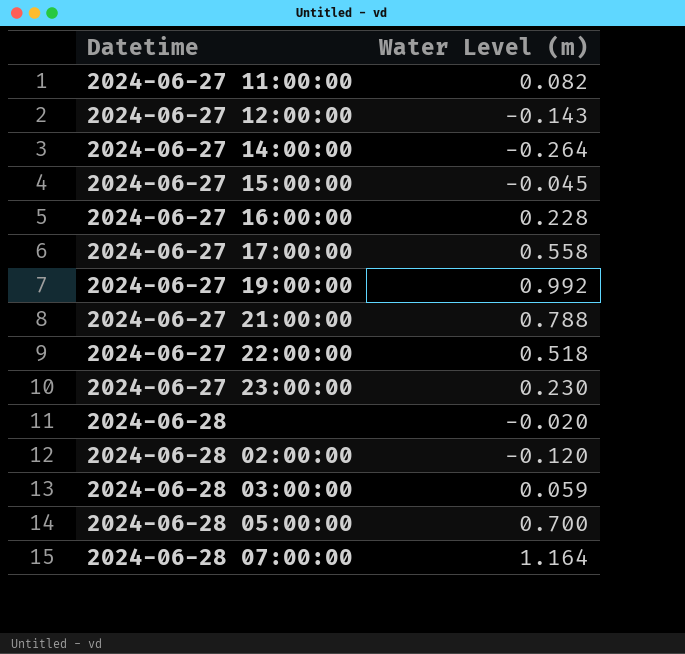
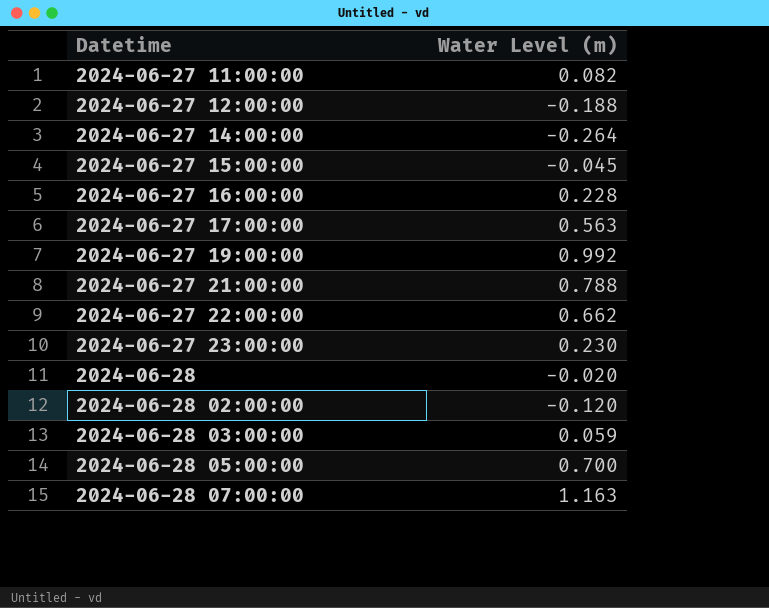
2024-06-27 12:00:00 | Water Level (m): -0.143 -> -0.188
2024-06-27 17:00:00 | Water Level (m): 0.558 -> 0.563
2024-06-27 22:00:00 | Water Level (m): 0.518 -> 0.662
2024-06-28 07:00:00 | Water Level (m): 1.164 -> 1.163

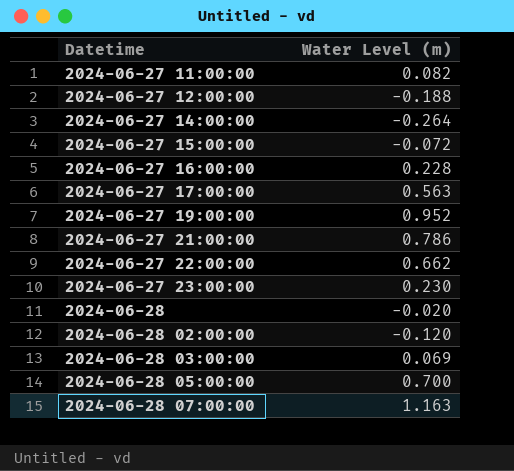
2024-06-27 15:00:00 | Water Level (m): -0.045 -> -0.072
2024-06-27 19:00:00 | Water Level (m): 0.992 -> 0.952
2024-06-27 21:00:00 | Water Level (m): 0.788 -> 0.786
2024-06-28 03:00:00 | Water Level (m): 0.059 -> 0.069

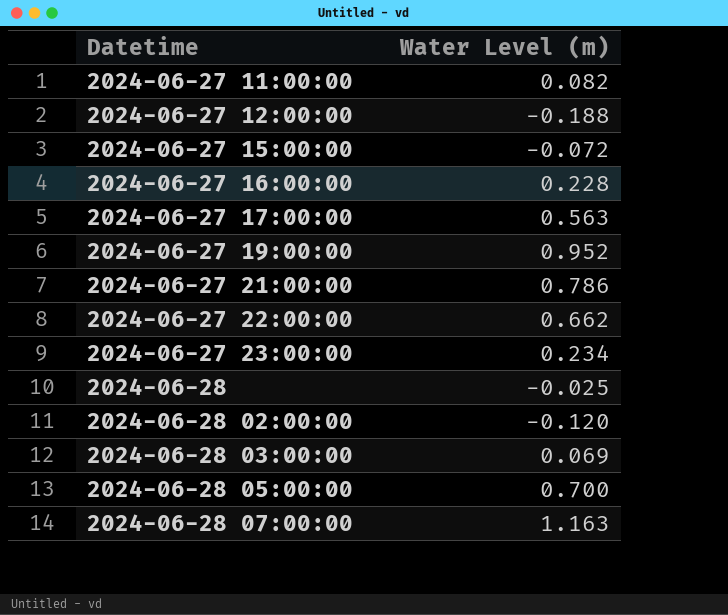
row 2024-06-27 14:00:00: -0.264 -> none
2024-06-27 23:00:00 | Water Level (m): 0.230 -> 0.234
2024-06-28 | Water Level (m): -0.020 -> -0.025

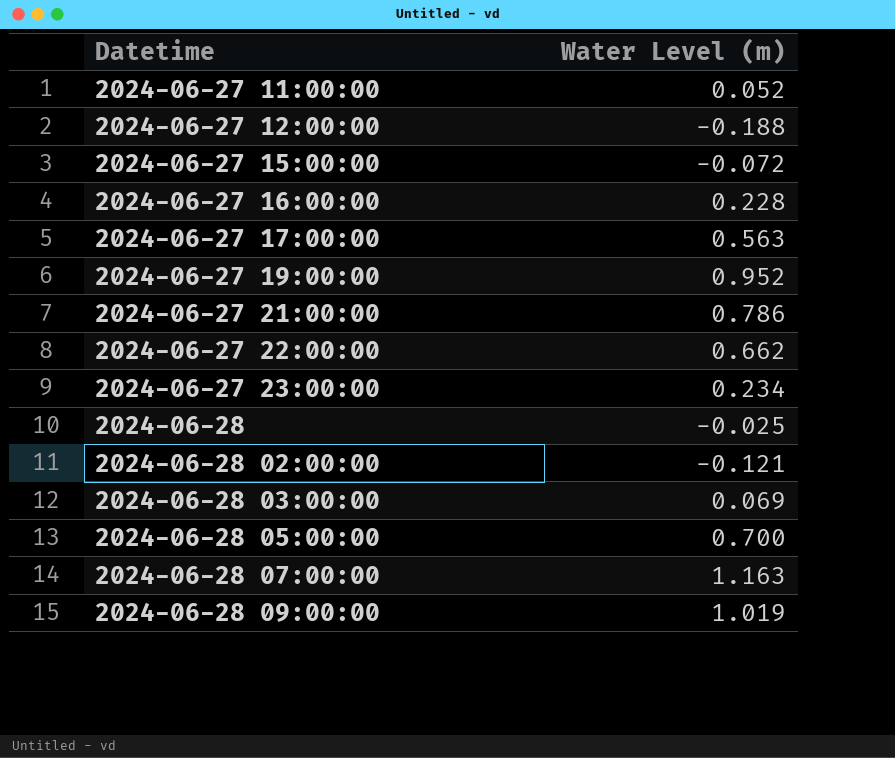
2024-06-27 11:00:00 | Water Level (m): 0.082 -> 0.052
2024-06-28 02:00:00 | Water Level (m): -0.120 -> -0.121
row 2024-06-28 09:00:00: none -> 1.019

